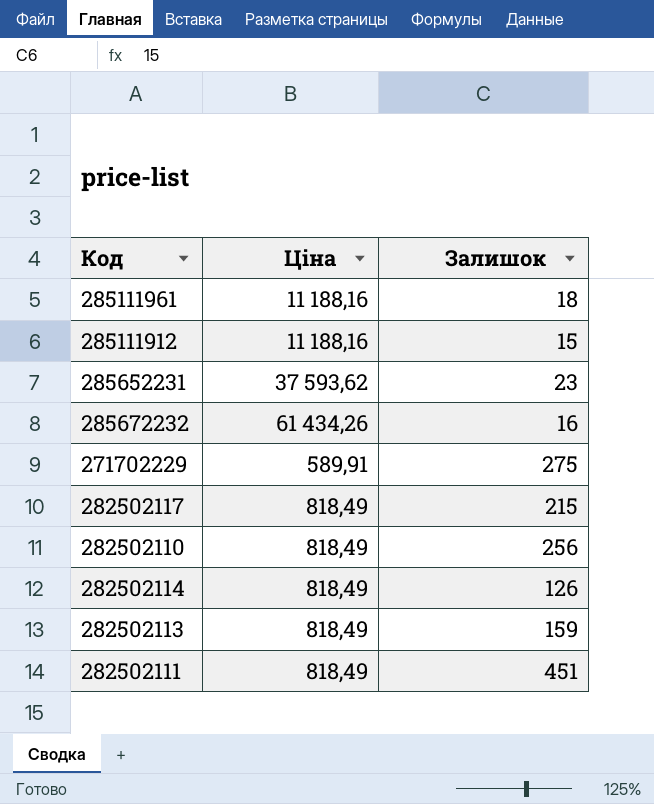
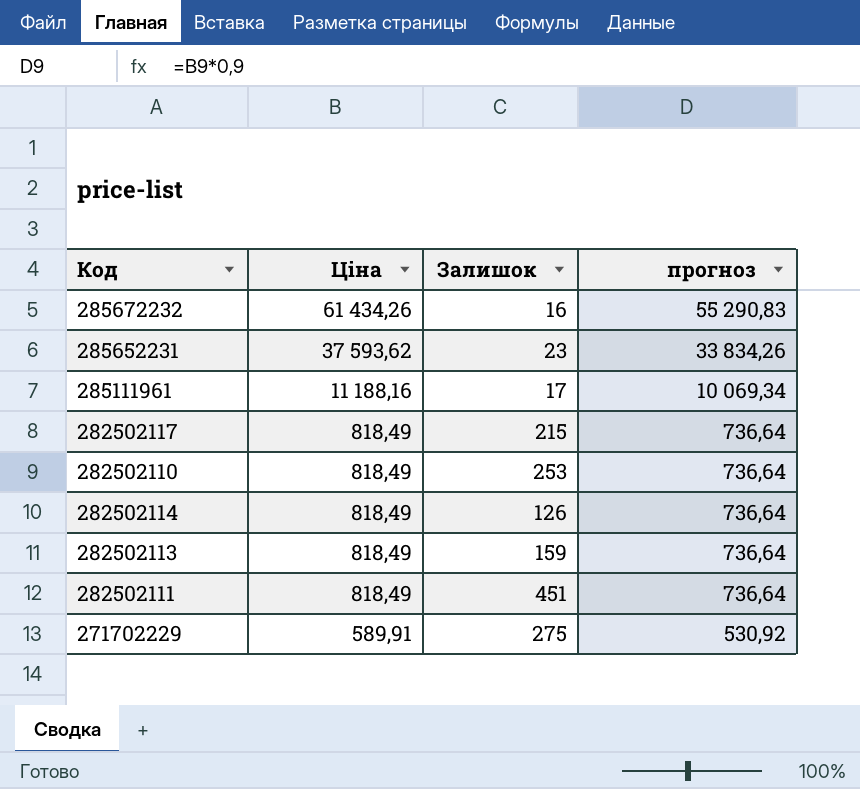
row order: none -> Ціна descending
column прогноз | formula: none -> [Ціна] * 0,9
row 285111912: 11 188,16 | 15 -> none
285111961 | Залишок: 18 -> 17
282502110 | Залишок: 256 -> 253

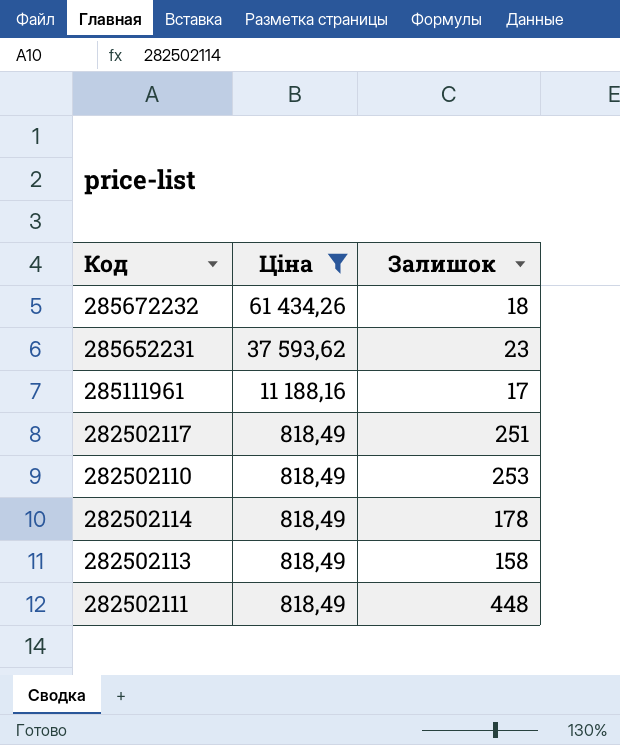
filter: none -> Ціна != 589,91
column прогноз | formula: [Ціна] * 0,9 -> none
285672232 | Залишок: 16 -> 18
282502117 | Залишок: 215 -> 251
282502114 | Залишок: 126 -> 178
282502113 | Залишок: 159 -> 158
282502111 | Залишок: 451 -> 448

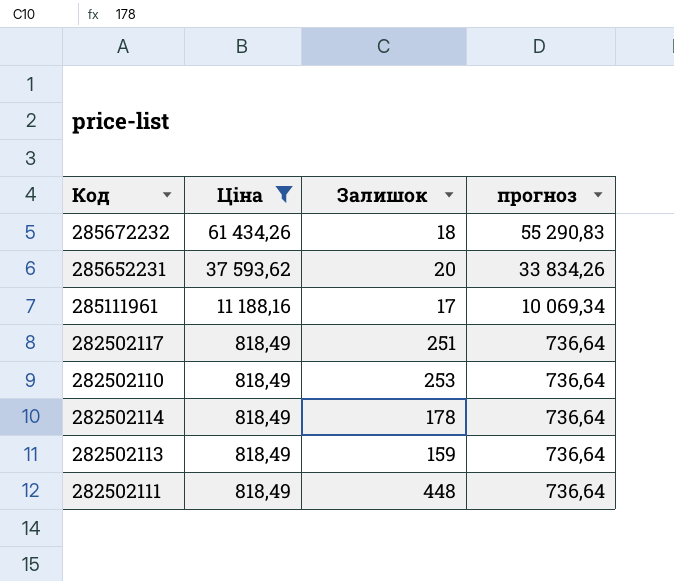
column прогноз | formula: none -> [Ціна] * 0,9
285652231 | Залишок: 23 -> 20
282502113 | Залишок: 158 -> 159

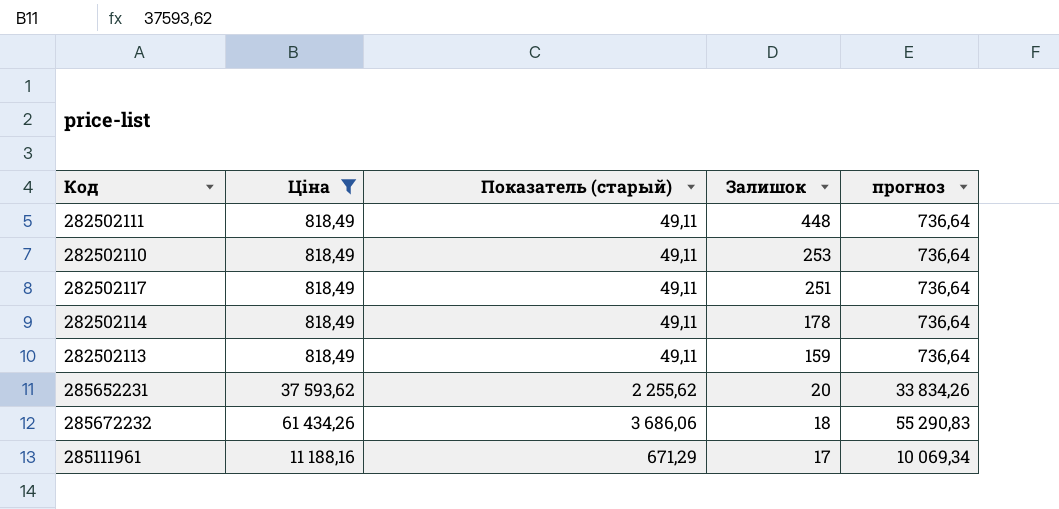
row order: Ціна descending -> Залишок descending
column Показатель (старый) | formula: none -> [Ціна] * 0,06

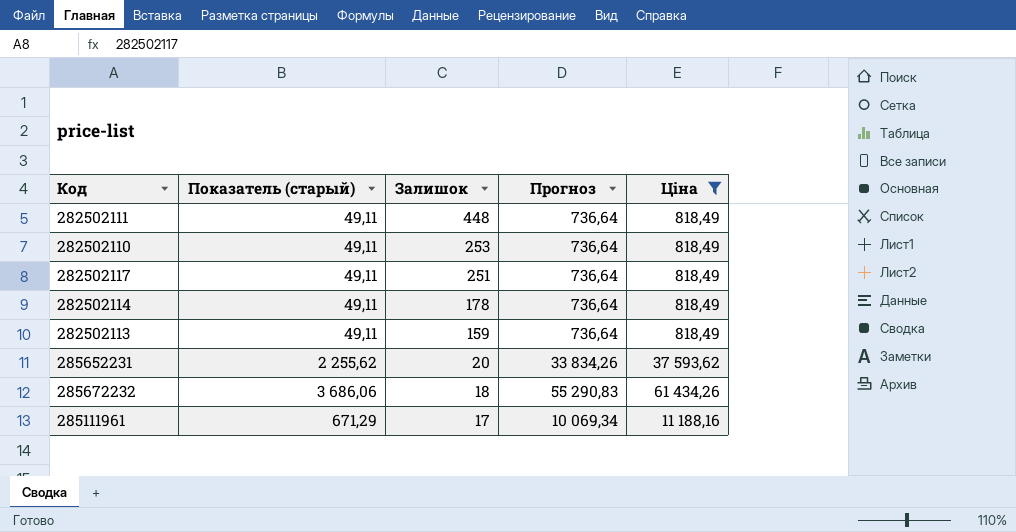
column name: прогноз -> Прогноз
column Ціна | position: 2 -> 5

